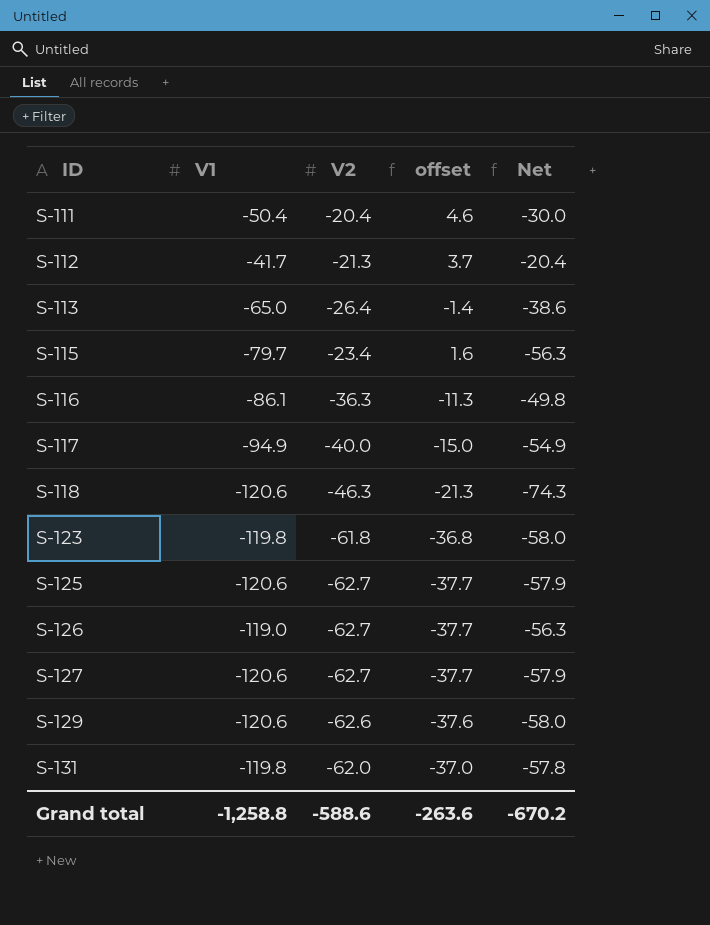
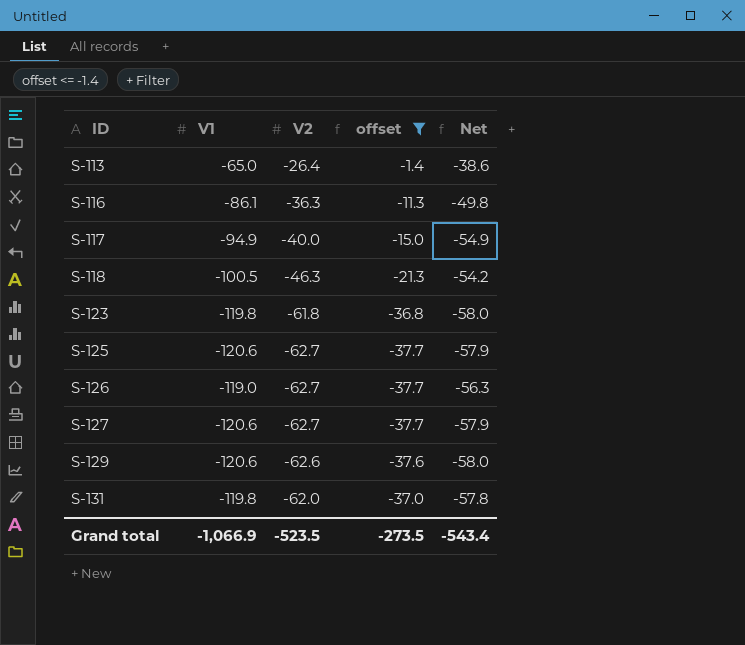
filter: none -> offset <= -1.4
S-118 | V1: -120.6 -> -100.5
S-118 | Net: -74.3 -> -54.2
Grand total | V1: -1,258.8 -> -1,066.9
Grand total | V2: -588.6 -> -523.5
Grand total | offset: -263.6 -> -273.5
Grand total | Net: -670.2 -> -543.4

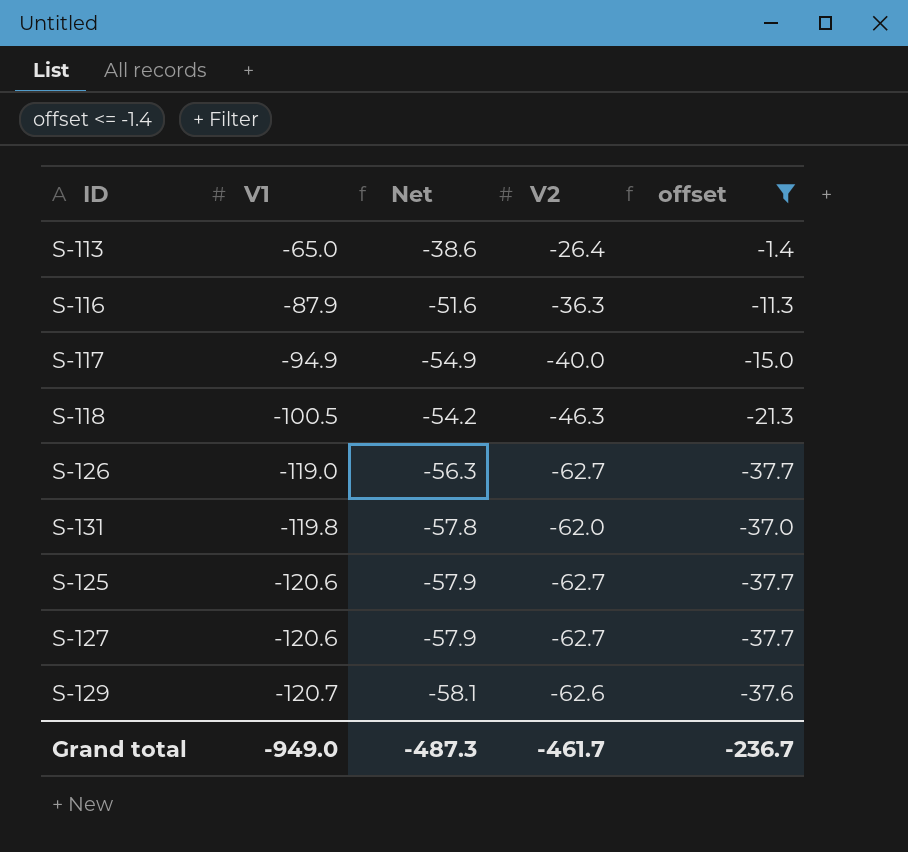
row order: ID ascending -> V1 descending
column Net | position: 5 -> 3
row S-123: -119.8 | -61.8 | -36.8 | -58.0 -> none
S-116 | V1: -86.1 -> -87.9
S-116 | Net: -49.8 -> -51.6
S-129 | V1: -120.6 -> -120.7
S-129 | Net: -58.0 -> -58.1
Grand total | V1: -1,066.9 -> -949.0
Grand total | Net: -543.4 -> -487.3
Grand total | V2: -523.5 -> -461.7
Grand total | offset: -273.5 -> -236.7

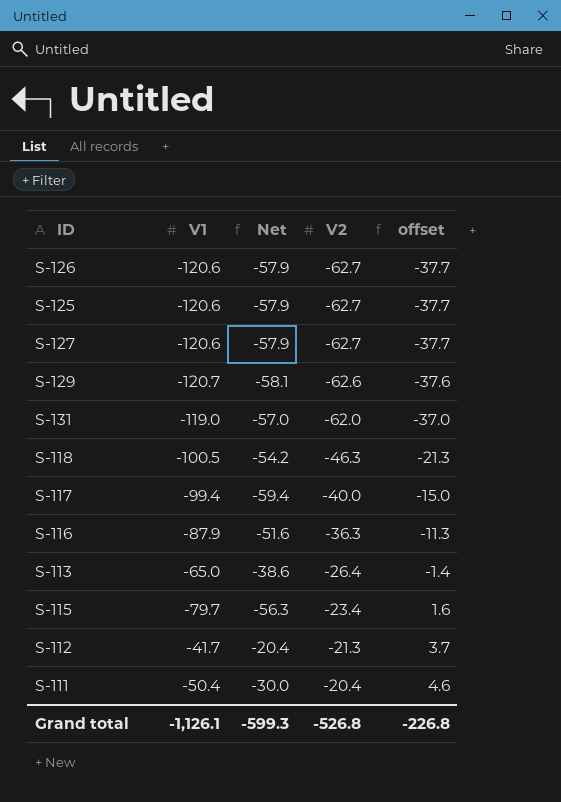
filter: offset <= -1.4 -> none
row order: V1 descending -> V2 ascending
S-126 | V1: -119.0 -> -120.6
S-126 | Net: -56.3 -> -57.9
S-131 | V1: -119.8 -> -119.0
S-131 | Net: -57.8 -> -57.0
S-117 | V1: -94.9 -> -99.4
S-117 | Net: -54.9 -> -59.4
Grand total | V1: -949.0 -> -1,126.1
Grand total | Net: -487.3 -> -599.3
Grand total | V2: -461.7 -> -526.8
Grand total | offset: -236.7 -> -226.8

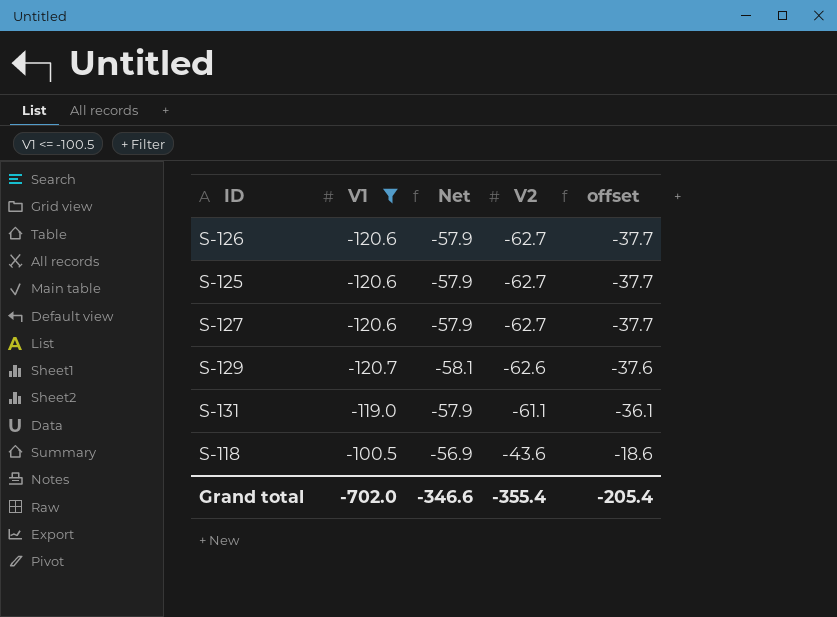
filter: none -> V1 <= -100.5
S-131 | Net: -57.0 -> -57.9
S-131 | V2: -62.0 -> -61.1
S-131 | offset: -37.0 -> -36.1
S-118 | Net: -54.2 -> -56.9
S-118 | V2: -46.3 -> -43.6
S-118 | offset: -21.3 -> -18.6
Grand total | V1: -1,126.1 -> -702.0
Grand total | Net: -599.3 -> -346.6
Grand total | V2: -526.8 -> -355.4
Grand total | offset: -226.8 -> -205.4

